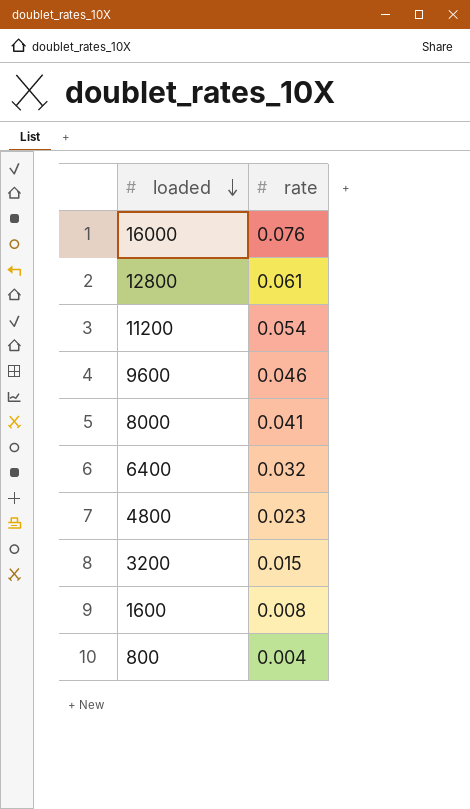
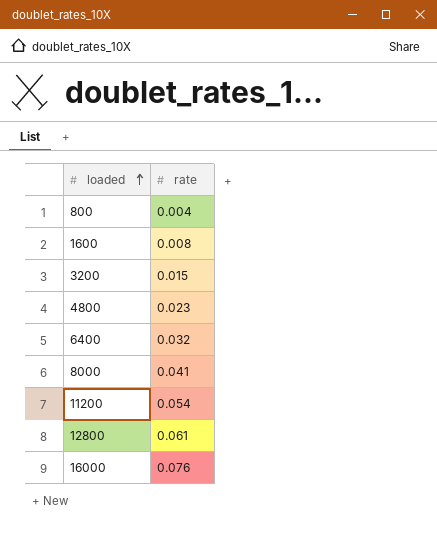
row order: loaded descending -> loaded ascending
row 9600: 0.046 -> none

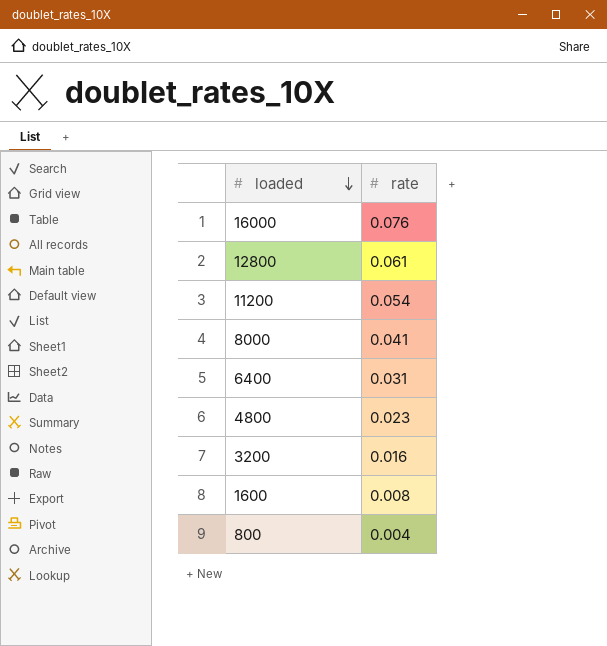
row order: loaded ascending -> loaded descending
6400 | rate: 0.032 -> 0.031
3200 | rate: 0.015 -> 0.016

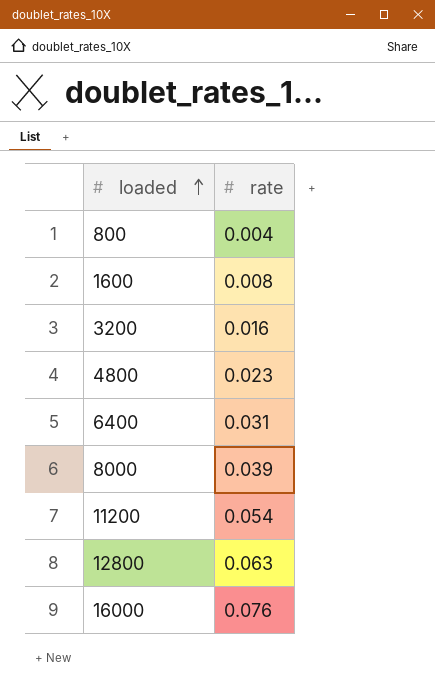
row order: loaded descending -> loaded ascending
8000 | rate: 0.041 -> 0.039
12800 | rate: 0.061 -> 0.063

